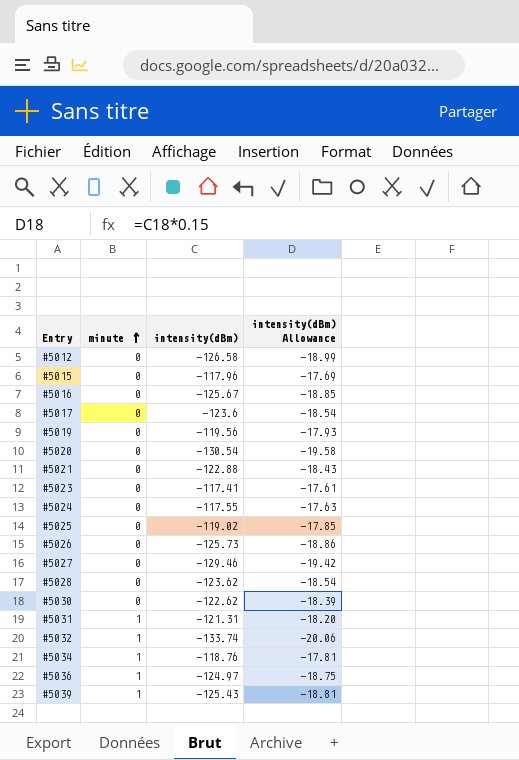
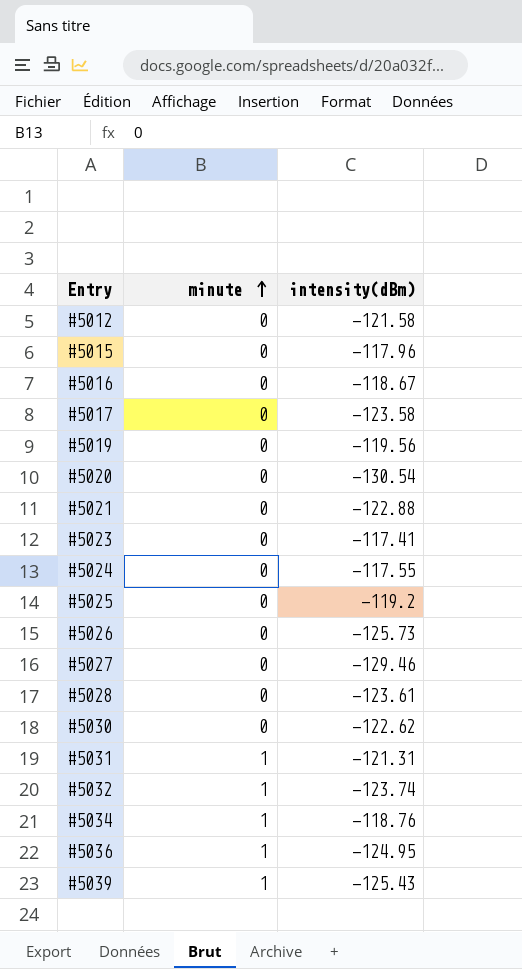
column intensity(dBm) Allowance | formula: [intensity(dBm)] * 0.15 -> none
#5012 | intensity(dBm): -126.58 -> -121.58
#5016 | intensity(dBm): -125.67 -> -118.67
#5017 | intensity(dBm): -123.6 -> -123.58
#5025 | intensity(dBm): -119.02 -> -119.2
#5028 | intensity(dBm): -123.62 -> -123.61
#5032 | intensity(dBm): -133.74 -> -123.74
#5036 | intensity(dBm): -124.97 -> -124.95

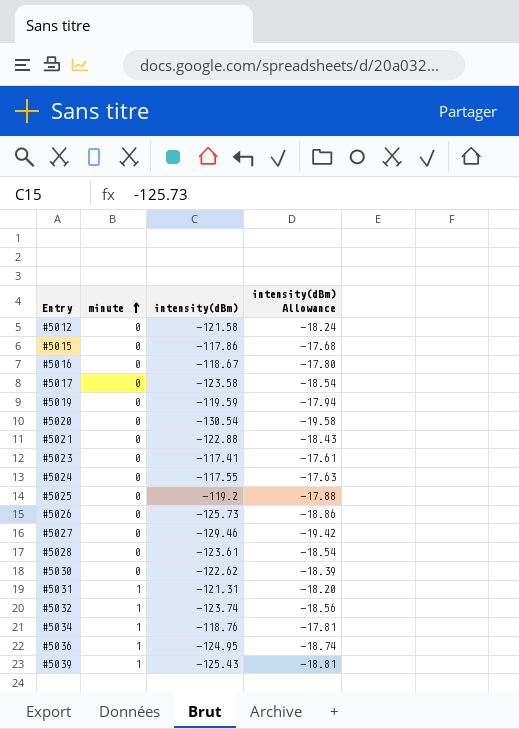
column intensity(dBm) Allowance | formula: none -> [intensity(dBm)] * 0.15
#5015 | intensity(dBm): -117.96 -> -117.86
#5019 | intensity(dBm): -119.56 -> -119.59

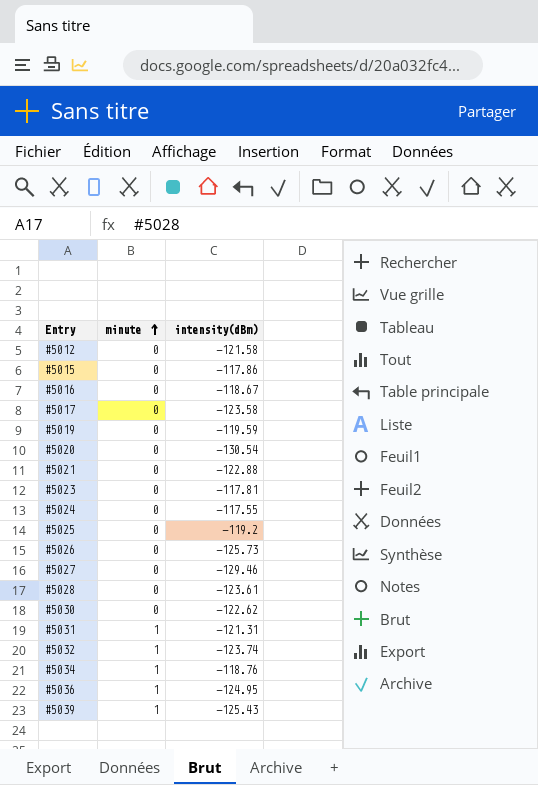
column intensity(dBm) Allowance | formula: [intensity(dBm)] * 0.15 -> none
#5023 | intensity(dBm): -117.41 -> -117.81

